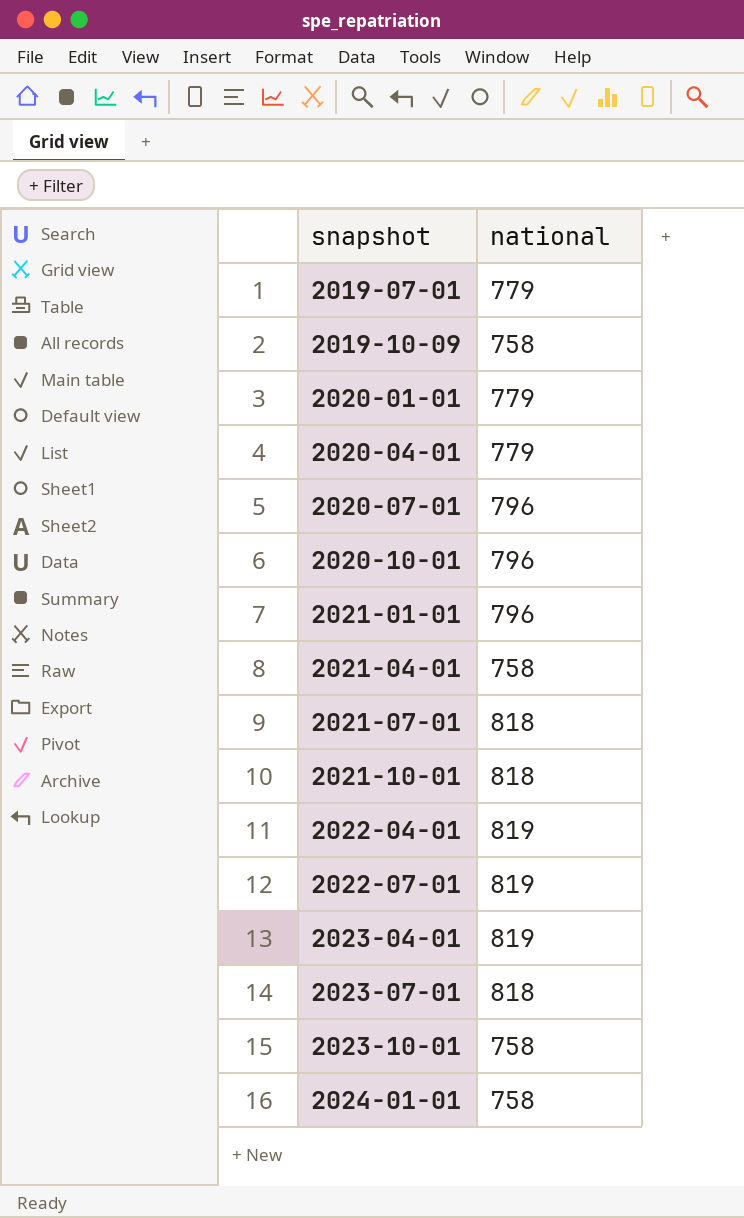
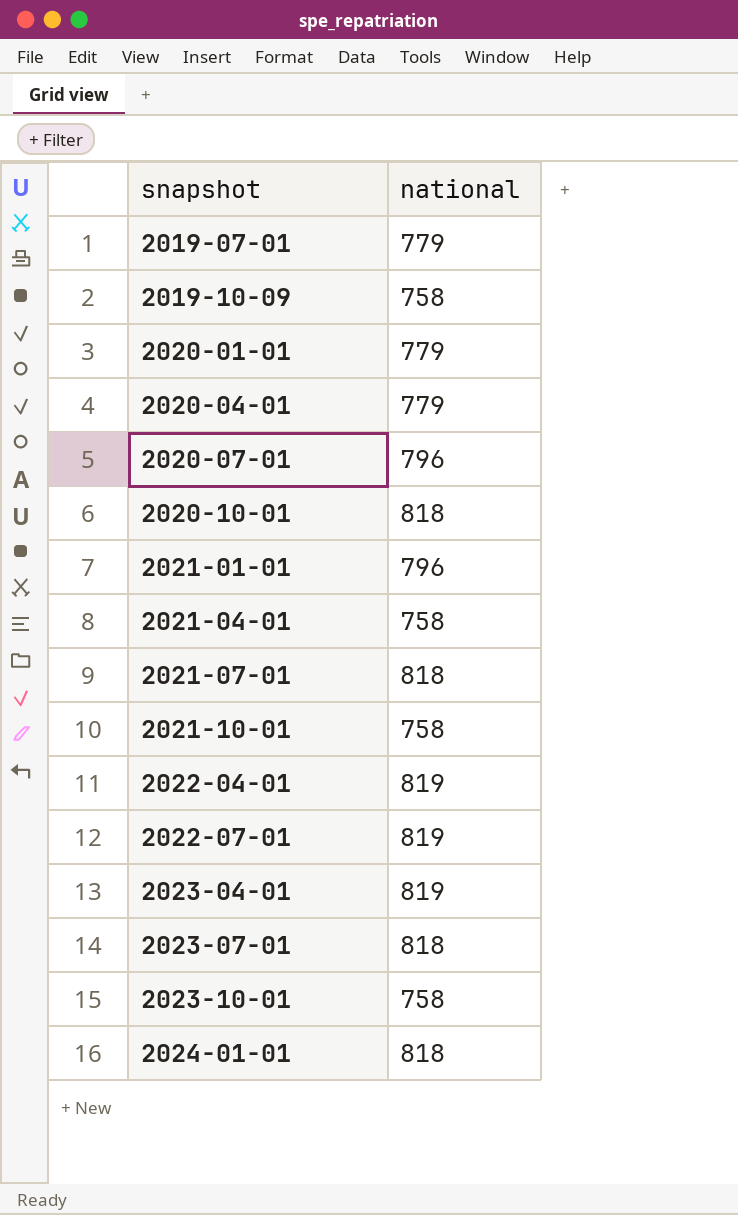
2020-10-01 | national: 796 -> 818
2021-10-01 | national: 818 -> 758
2024-01-01 | national: 758 -> 818

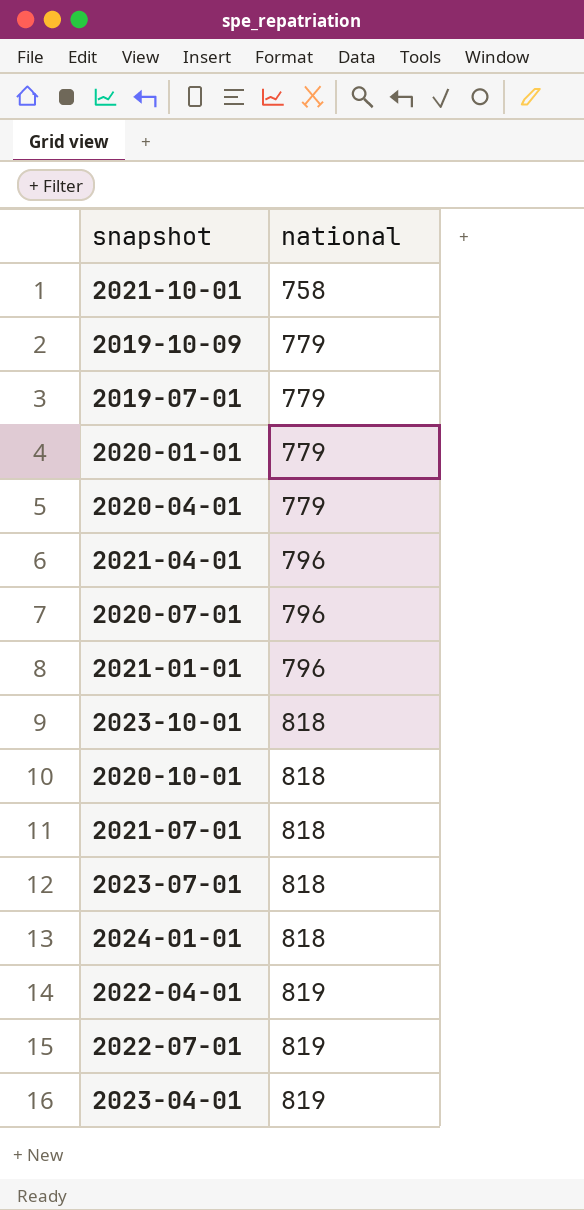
row order: snapshot ascending -> national ascending
2019-10-09 | national: 758 -> 779
2021-04-01 | national: 758 -> 796
2023-10-01 | national: 758 -> 818

